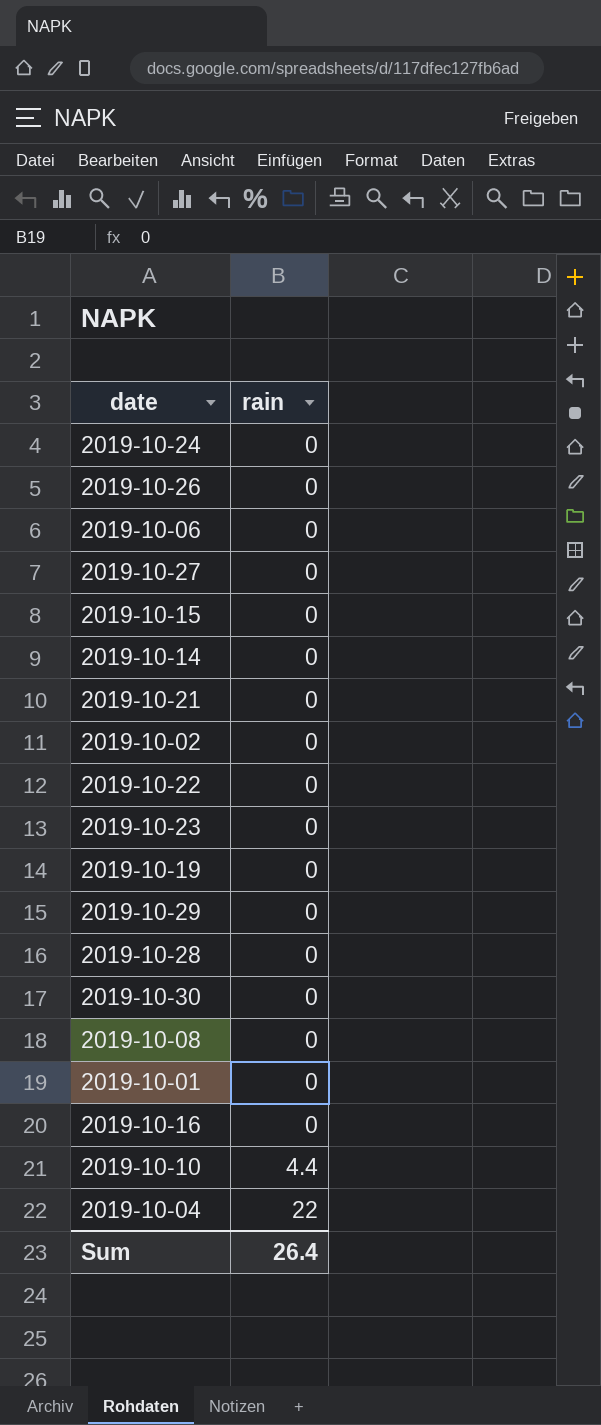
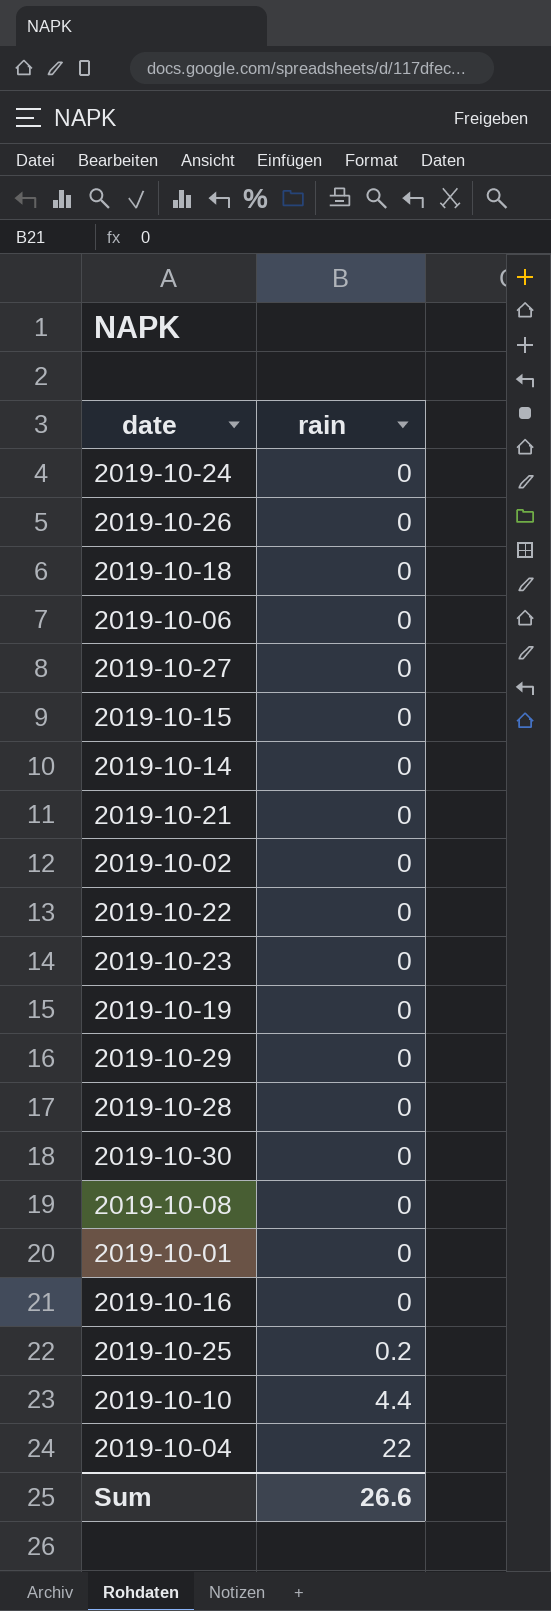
row 2019-10-18: none -> 0
row 2019-10-25: none -> 0.2
Sum | rain: 26.4 -> 26.6

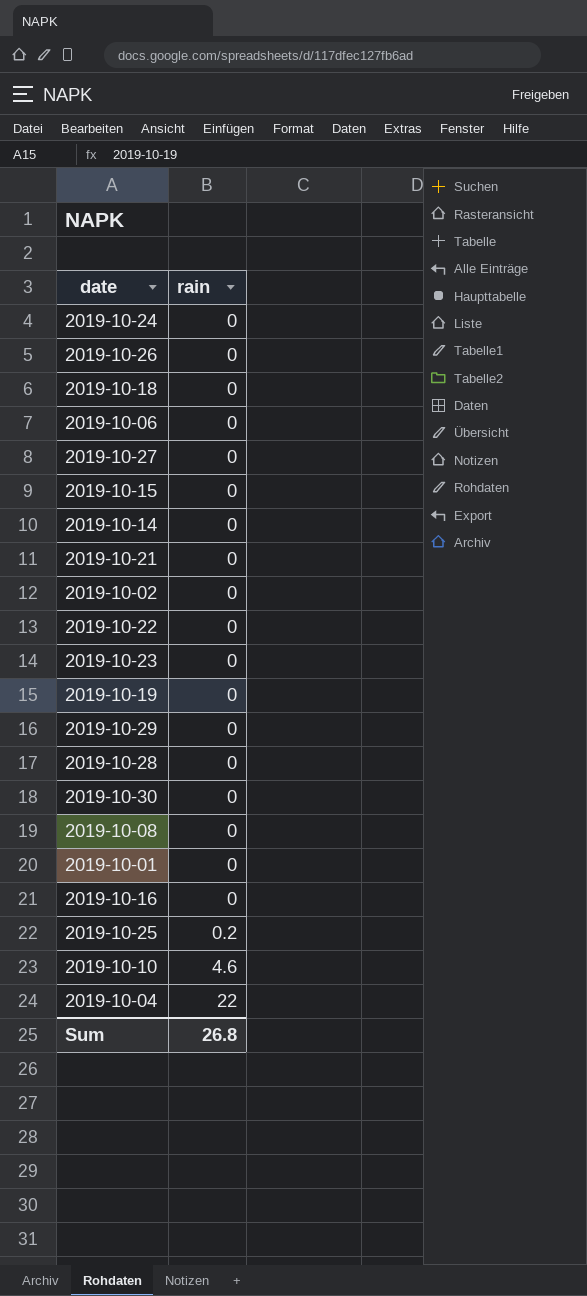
2019-10-10 | rain: 4.4 -> 4.6
Sum | rain: 26.6 -> 26.8

